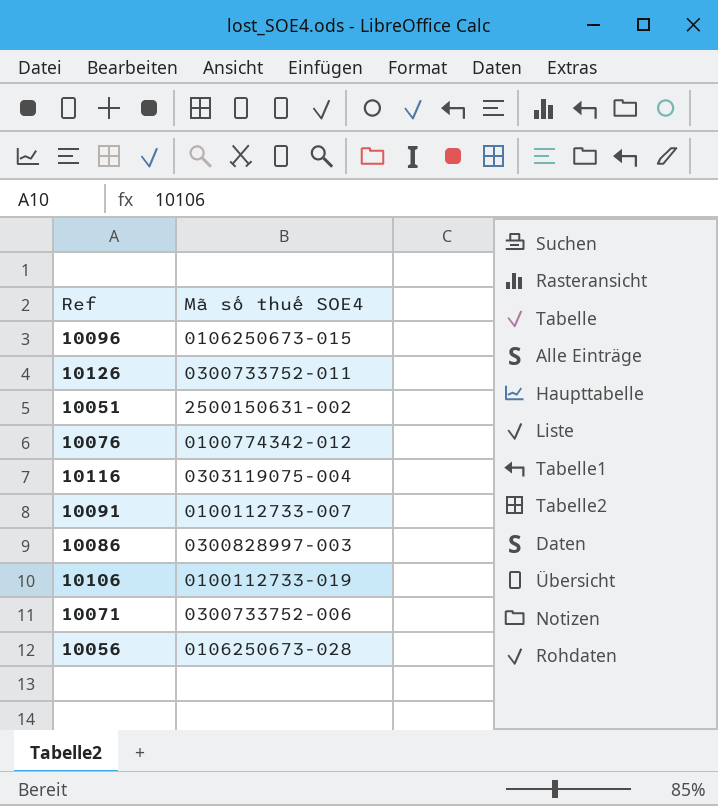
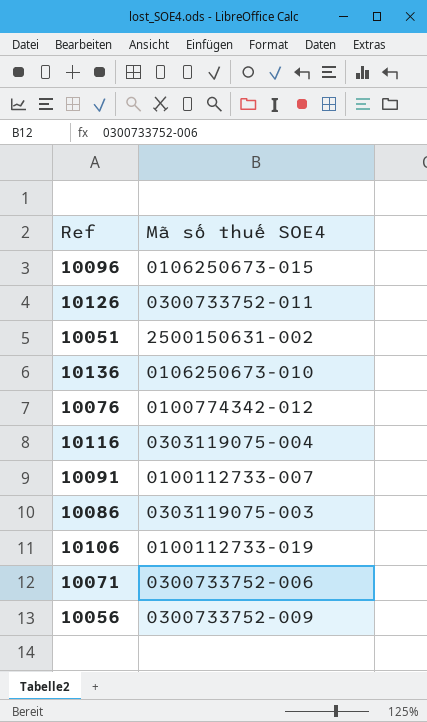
row 10136: none -> 0106250673-010
10086 | Mã số thuế SOE4: 0300828997-003 -> 0303119075-003
10056 | Mã số thuế SOE4: 0106250673-028 -> 0300733752-009

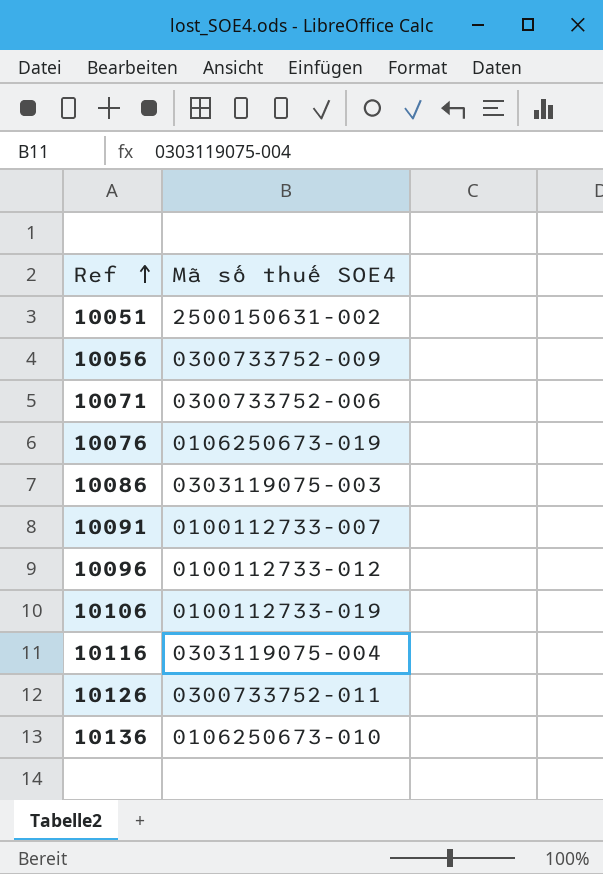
row order: none -> Ref ascending
10076 | Mã số thuế SOE4: 0100774342-012 -> 0106250673-019
10096 | Mã số thuế SOE4: 0106250673-015 -> 0100112733-012

